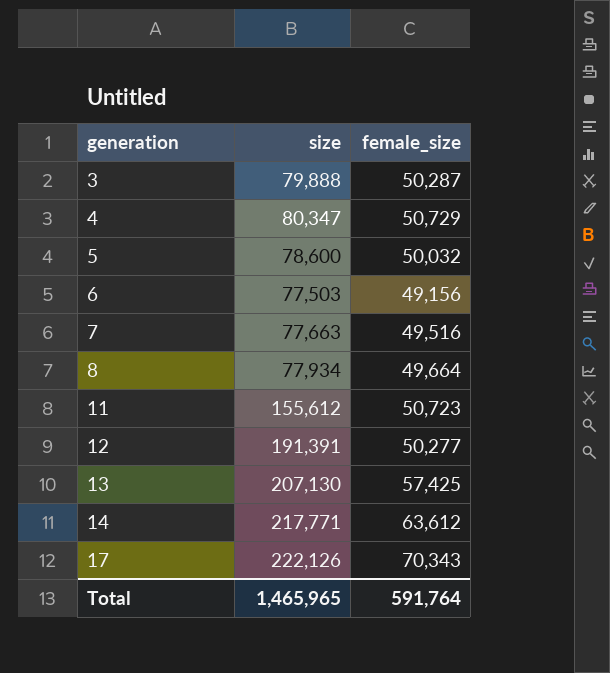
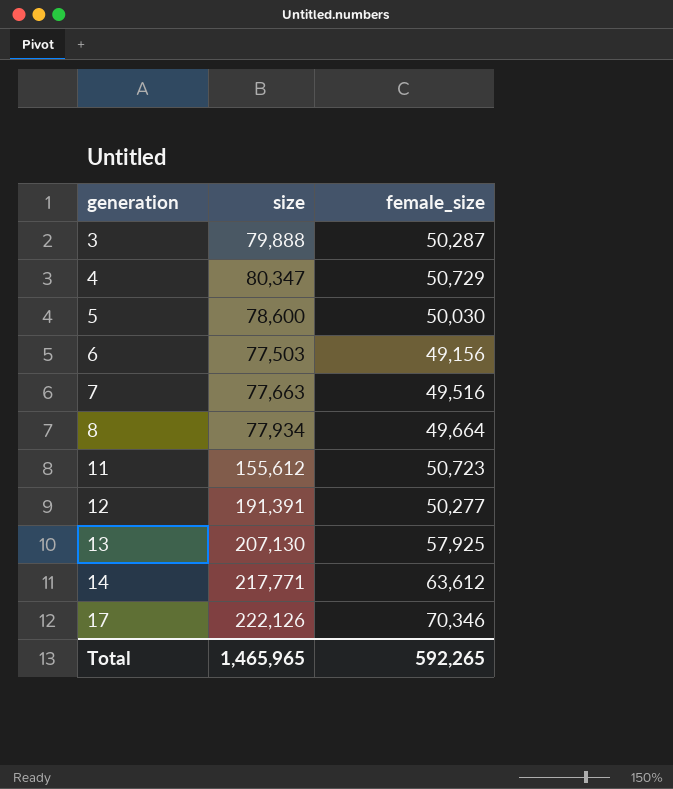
5 | female_size: 50,032 -> 50,030
13 | female_size: 57,425 -> 57,925
17 | female_size: 70,343 -> 70,346
Total | female_size: 591,764 -> 592,265

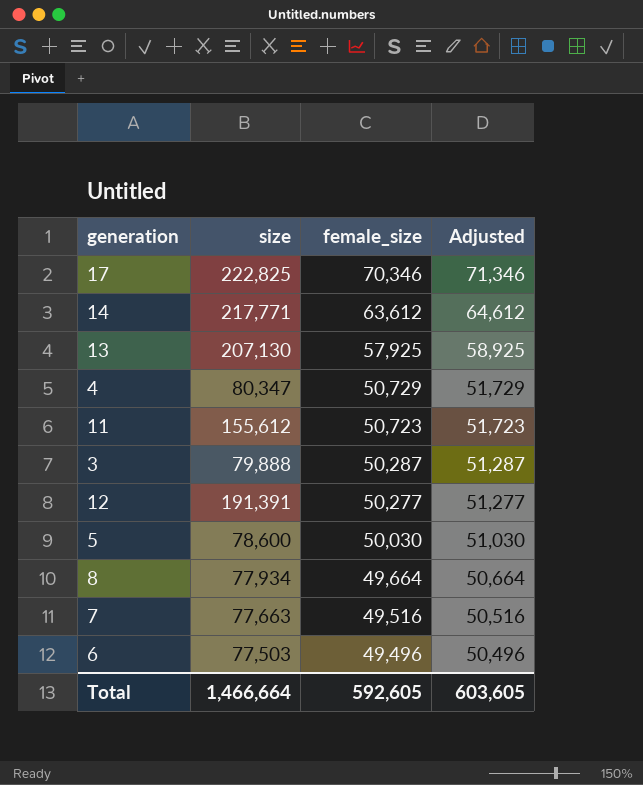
row order: generation ascending -> female_size descending
column Adjusted | formula: none -> [female_size] + 1000
17 | size: 222,126 -> 222,825
6 | female_size: 49,156 -> 49,496
Total | size: 1,465,965 -> 1,466,664
Total | female_size: 592,265 -> 592,605

